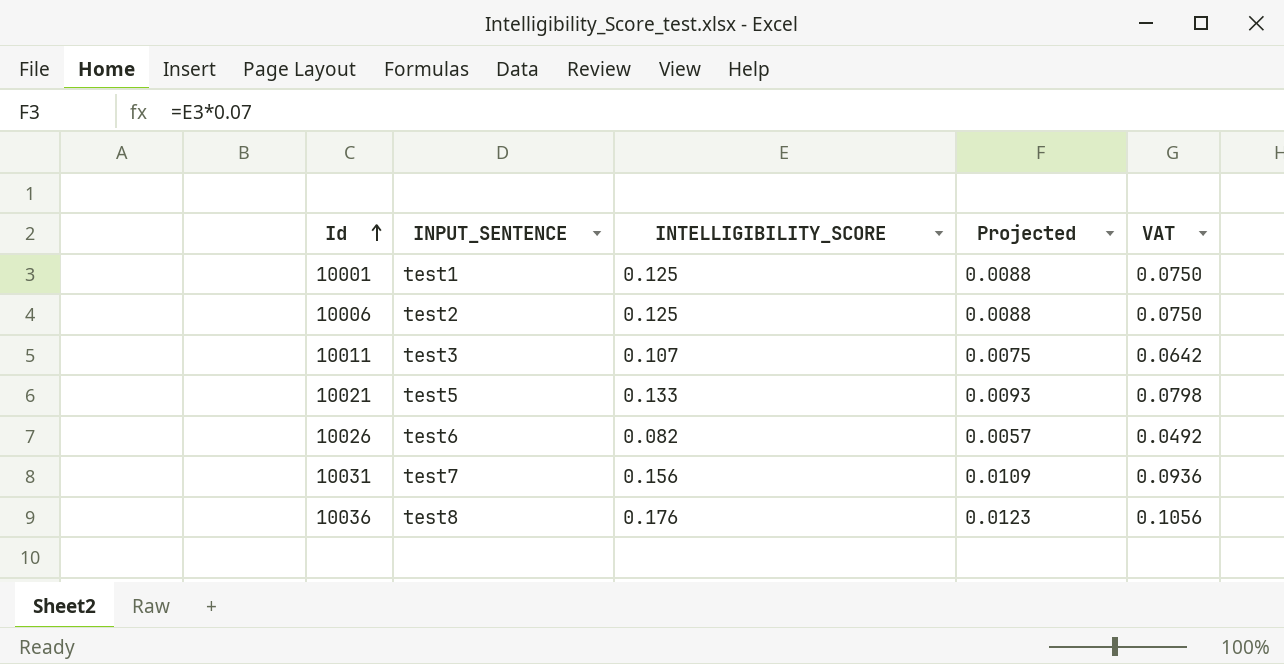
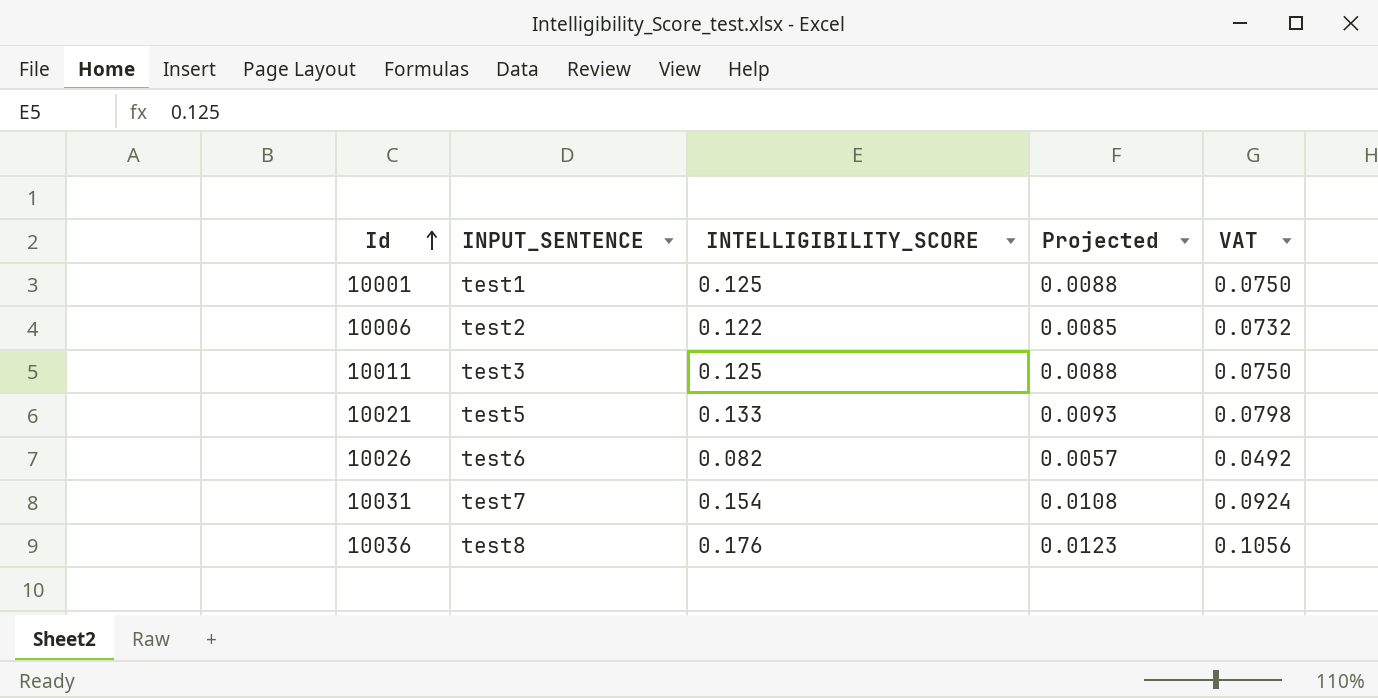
10006 | INTELLIGIBILITY_SCORE: 0.125 -> 0.122
10006 | Projected: 0.0088 -> 0.0085
10006 | VAT: 0.0750 -> 0.0732
10011 | INTELLIGIBILITY_SCORE: 0.107 -> 0.125
10011 | Projected: 0.0075 -> 0.0088
10011 | VAT: 0.0642 -> 0.0750
10031 | INTELLIGIBILITY_SCORE: 0.156 -> 0.154
10031 | Projected: 0.0109 -> 0.0108
10031 | VAT: 0.0936 -> 0.0924

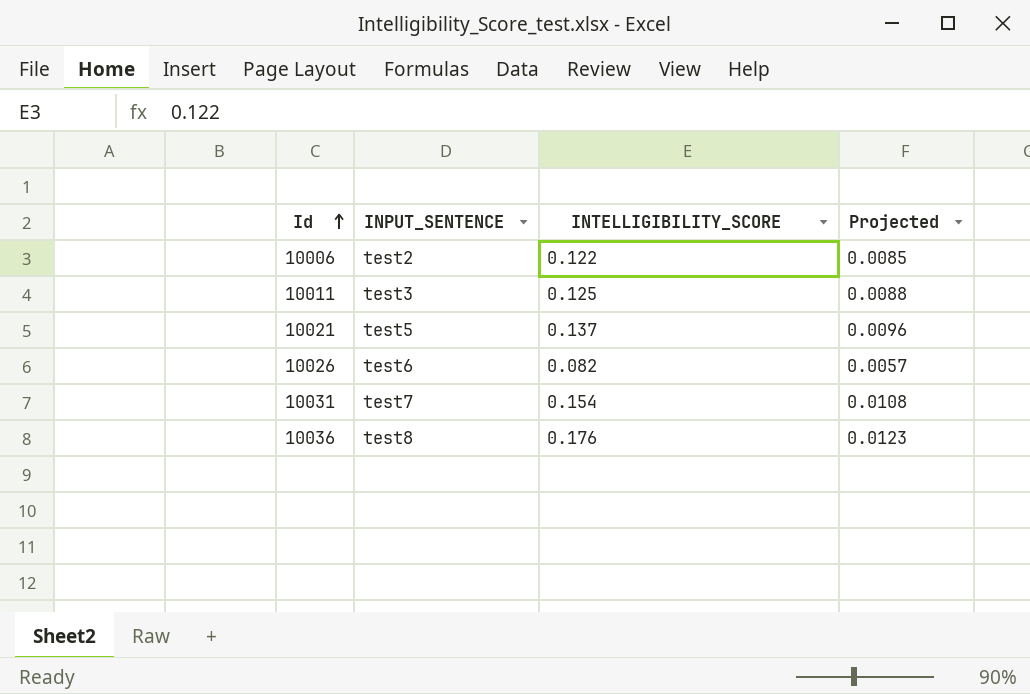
column VAT | formula: [INTELLIGIBILITY_SCORE] * 0.6 -> none
row 10001: test1 | 0.125 | 0.0088 | 0.0750 -> none
10021 | INTELLIGIBILITY_SCORE: 0.133 -> 0.137
10021 | Projected: 0.0093 -> 0.0096

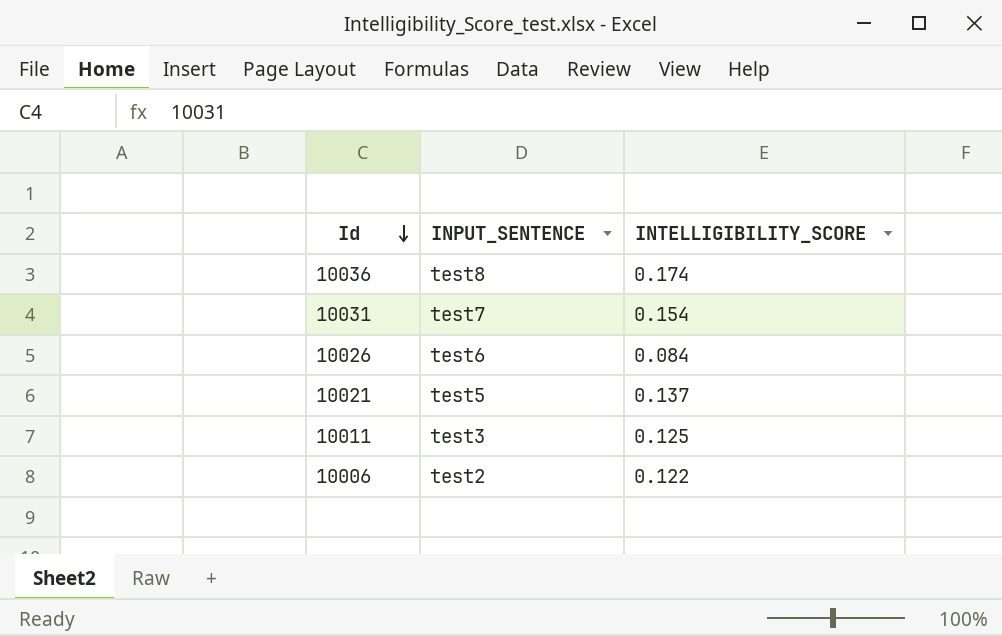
row order: Id ascending -> Id descending
column Projected | formula: [INTELLIGIBILITY_SCORE] * 0.07 -> none
10036 | INTELLIGIBILITY_SCORE: 0.176 -> 0.174
10026 | INTELLIGIBILITY_SCORE: 0.082 -> 0.084

